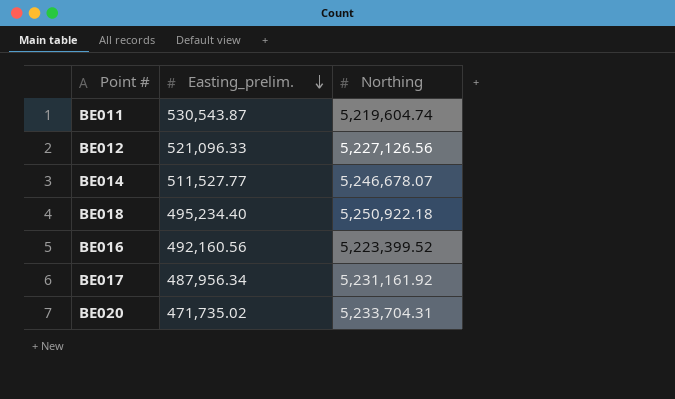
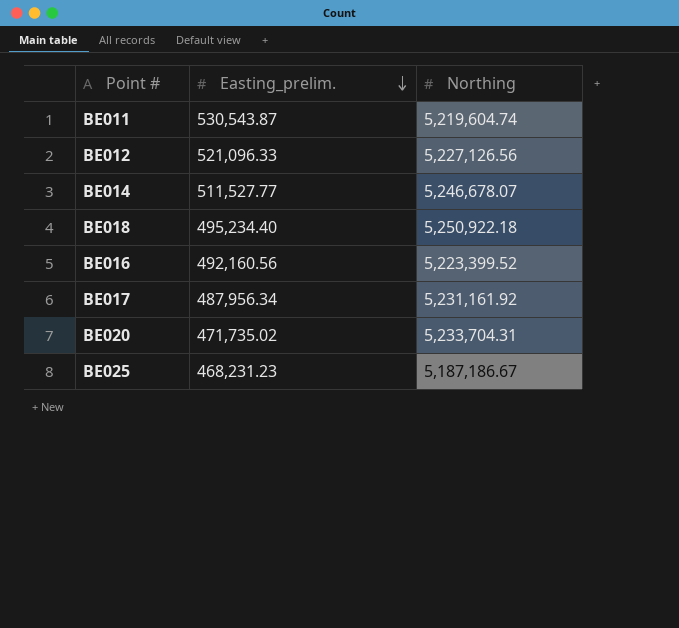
row BE025: none -> 468,231.23 | 5,187,186.67

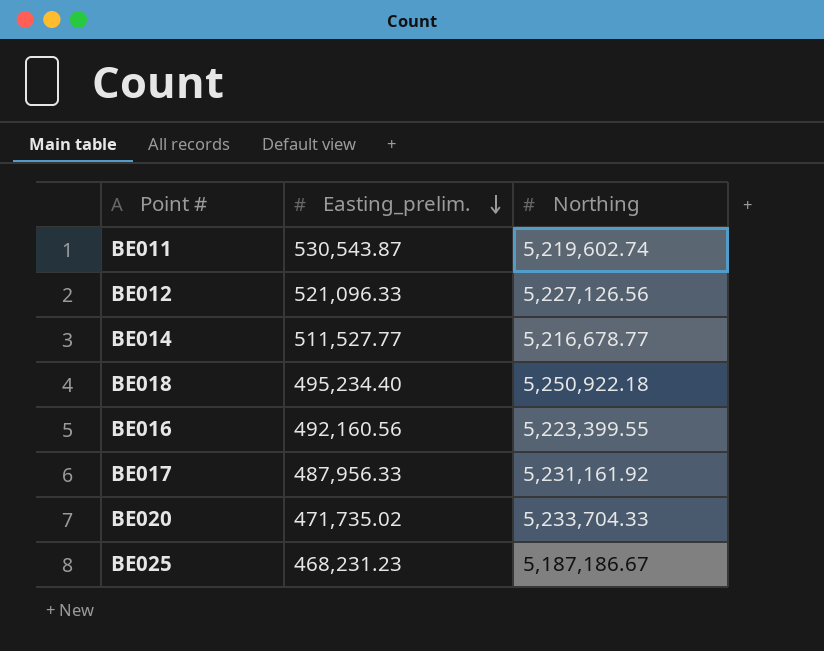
BE011 | Northing: 5,219,604.74 -> 5,219,602.74
BE014 | Northing: 5,246,678.07 -> 5,216,678.77
BE016 | Northing: 5,223,399.52 -> 5,223,399.55
BE017 | Easting_prelim.: 487,956.34 -> 487,956.33
BE020 | Northing: 5,233,704.31 -> 5,233,704.33

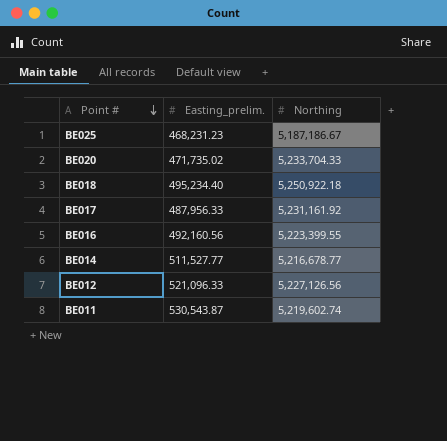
row order: Easting_prelim. descending -> Point # descending

